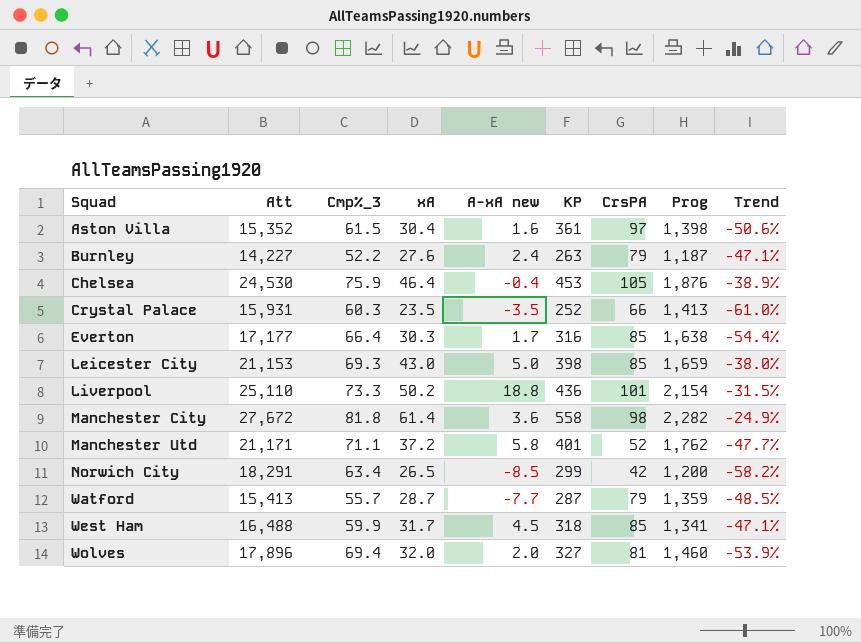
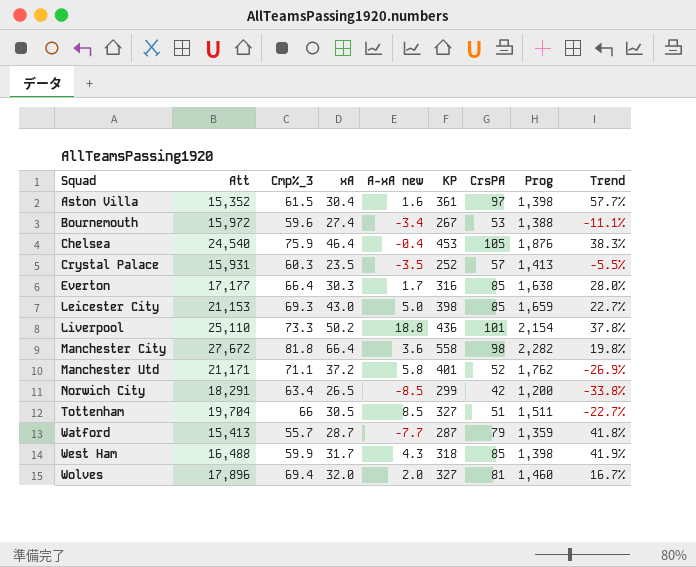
column Trend | formula: ([xA] - [Cmp%_3]) / [Cmp%_3] -> ([CrsPA] - [Cmp%_3]) / [Cmp%_3]
row Burnley: 14,227 | 52.2 | 27.6 | 2.4 | 263 | 79 | 1,187 | -47.1% -> none
row Bournemouth: none -> 15,972 | 59.6 | 27.4 | -3.4 | 267 | 53 | 1,388 | -11.1%
Chelsea | Att: 24,530 -> 24,540
Crystal Palace | CrsPA: 66 -> 57
Manchester City | xA: 61.4 -> 66.4
row Tottenham: none -> 19,704 | 66 | 30.5 | 8.5 | 327 | 51 | 1,511 | -22.7%
West Ham | A-xA new: 4.5 -> 4.3
West Ham | Prog: 1,341 -> 1,398

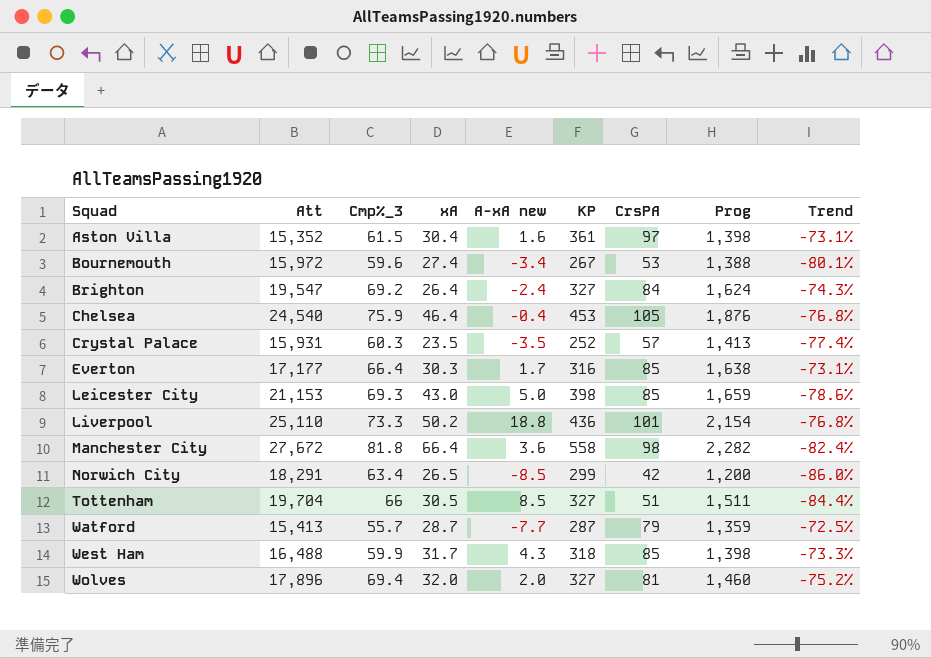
column Trend | formula: ([CrsPA] - [Cmp%_3]) / [Cmp%_3] -> ([CrsPA] - [KP]) / [KP]
row Manchester Utd: 21,171 | 71.1 | 37.2 | 5.8 | 401 | 52 | 1,762 | -26.9% -> none
row Brighton: none -> 19,547 | 69.2 | 26.4 | -2.4 | 327 | 84 | 1,624 | -74.3%

